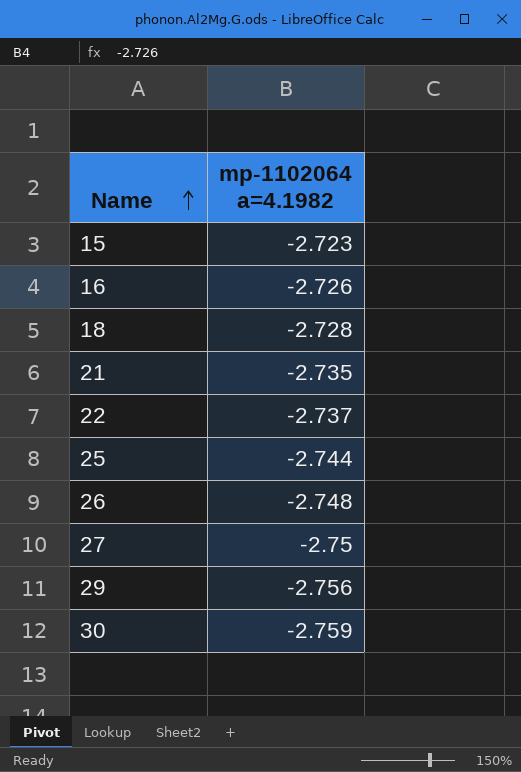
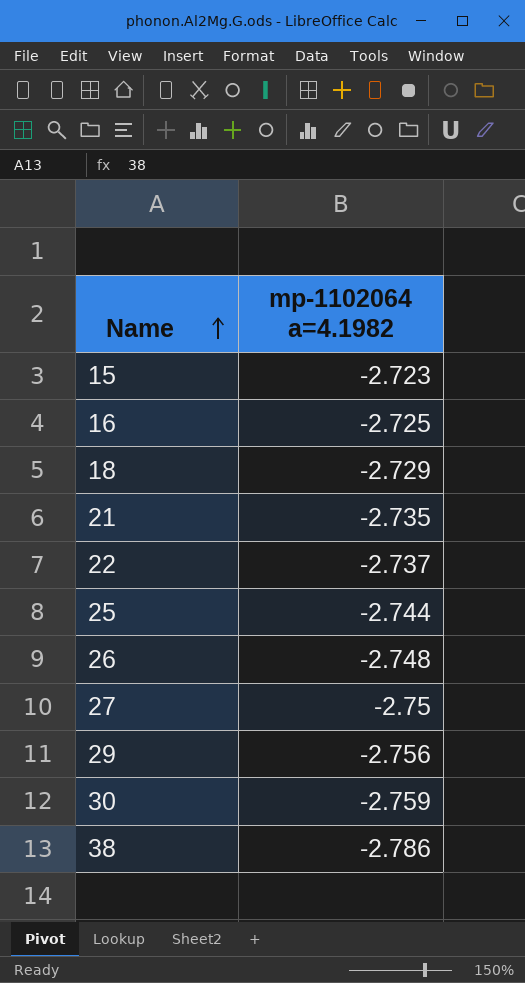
16 | mp-1102064 a=4.1982: -2.726 -> -2.725
18 | mp-1102064 a=4.1982: -2.728 -> -2.729
row 38: none -> -2.786

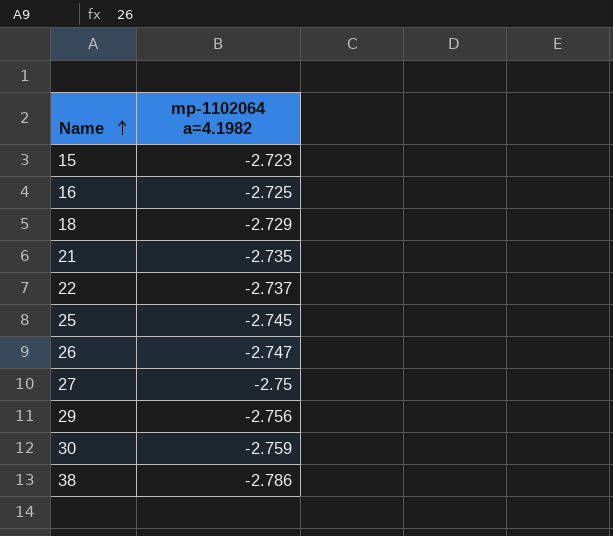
25 | mp-1102064 a=4.1982: -2.744 -> -2.745
26 | mp-1102064 a=4.1982: -2.748 -> -2.747

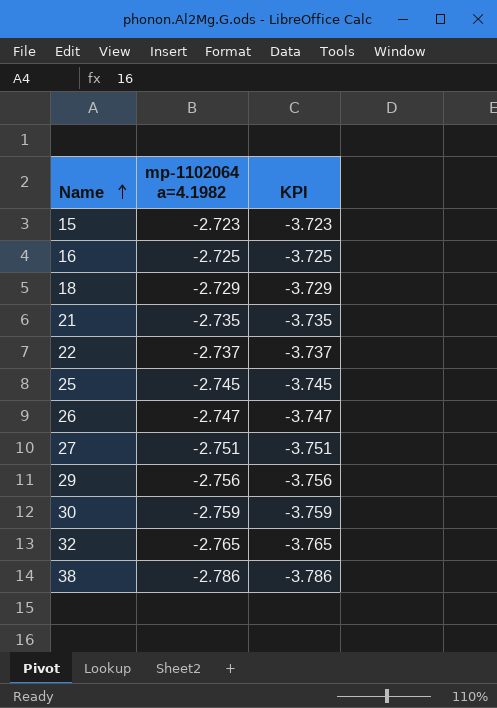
column KPI | formula: none -> [mp-1102064 a=4.1982] - 1
27 | mp-1102064 a=4.1982: -2.75 -> -2.751
row 32: none -> -2.765 | -3.765

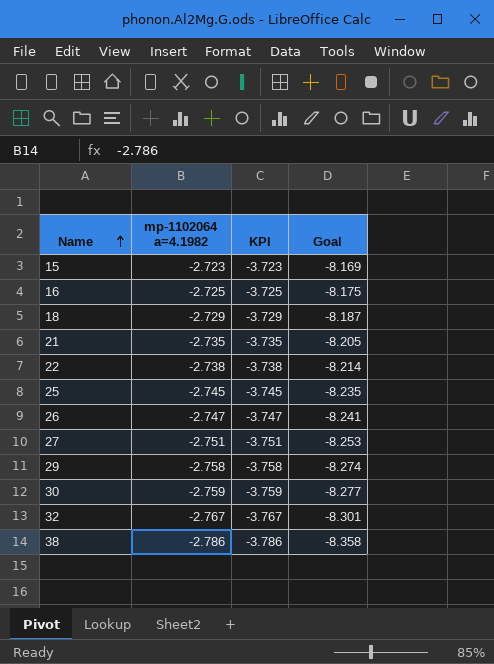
column Goal | formula: none -> [mp-1102064 a=4.1982] * 3
22 | mp-1102064 a=4.1982: -2.737 -> -2.738
22 | KPI: -3.737 -> -3.738
29 | mp-1102064 a=4.1982: -2.756 -> -2.758
29 | KPI: -3.756 -> -3.758
32 | mp-1102064 a=4.1982: -2.765 -> -2.767
32 | KPI: -3.765 -> -3.767

